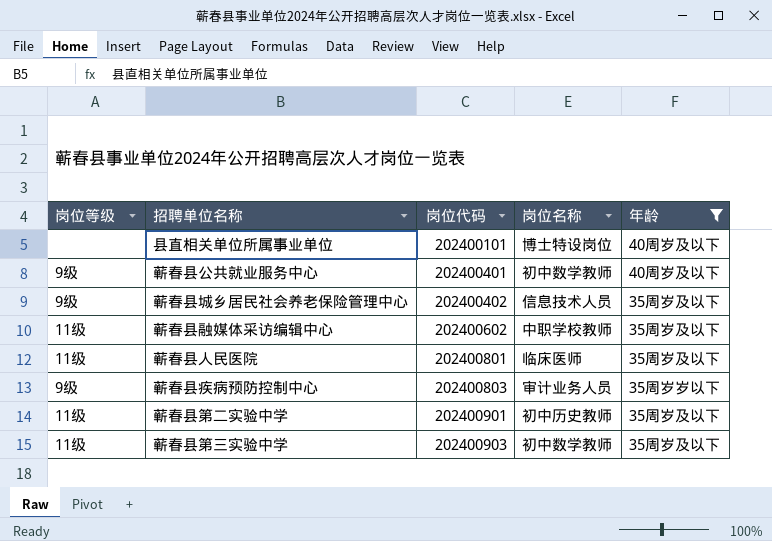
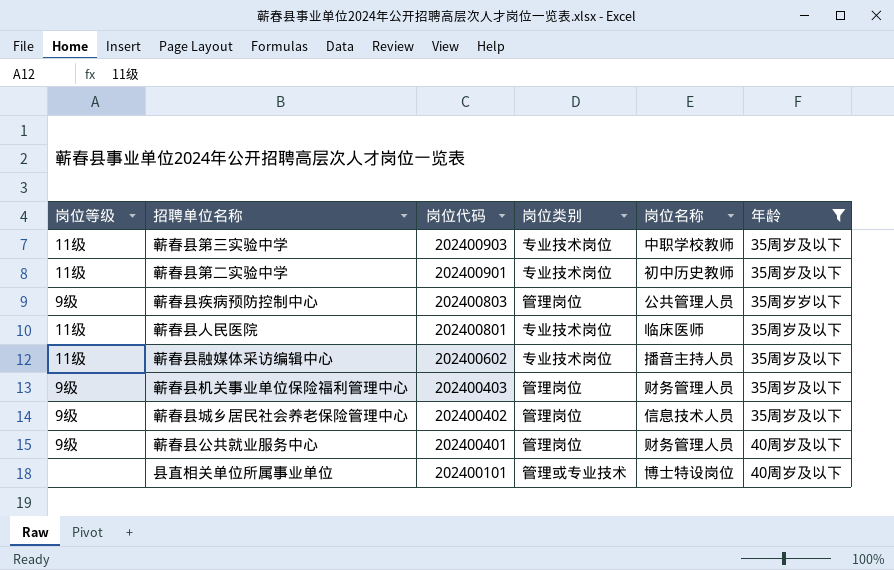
row order: 岗位代码 ascending -> 岗位代码 descending
column 岗位类别 | position: none -> 4
蕲春县第三实验中学 | 岗位名称: 初中数学教师 -> 中职学校教师
蕲春县疾病预防控制中心 | 岗位名称: 审计业务人员 -> 公共管理人员
蕲春县融媒体采访编辑中心 | 岗位名称: 中职学校教师 -> 播音主持人员
row 蕲春县机关事业单位保险福利管理中心: none -> 9级 | 202400403 | 管理岗位 | 财务管理人员 | 35周岁及以下
蕲春县公共就业服务中心 | 岗位名称: 初中数学教师 -> 财务管理人员

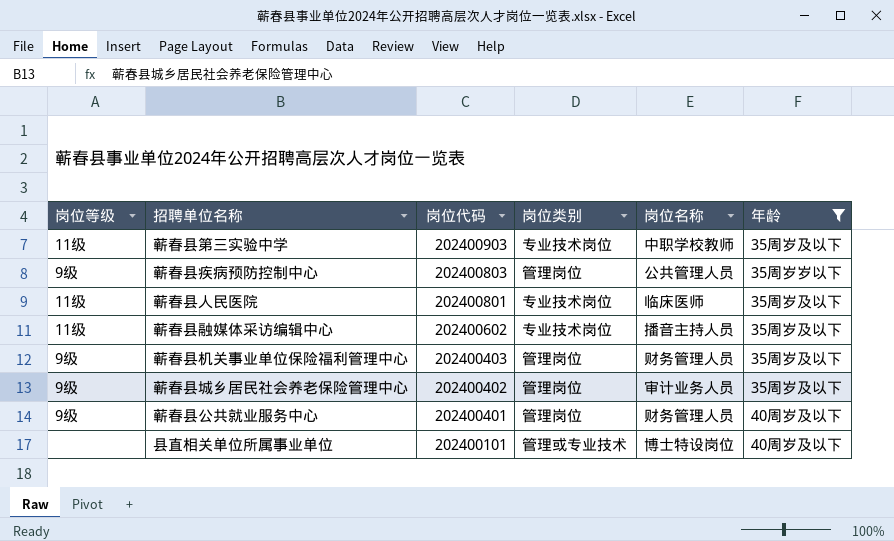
row 蕲春县第二实验中学: 11级 | 202400901 | 专业技术岗位 | 初中历史教师 | 35周岁及以下 -> none
蕲春县城乡居民社会养老保险管理中心 | 岗位名称: 信息技术人员 -> 审计业务人员

